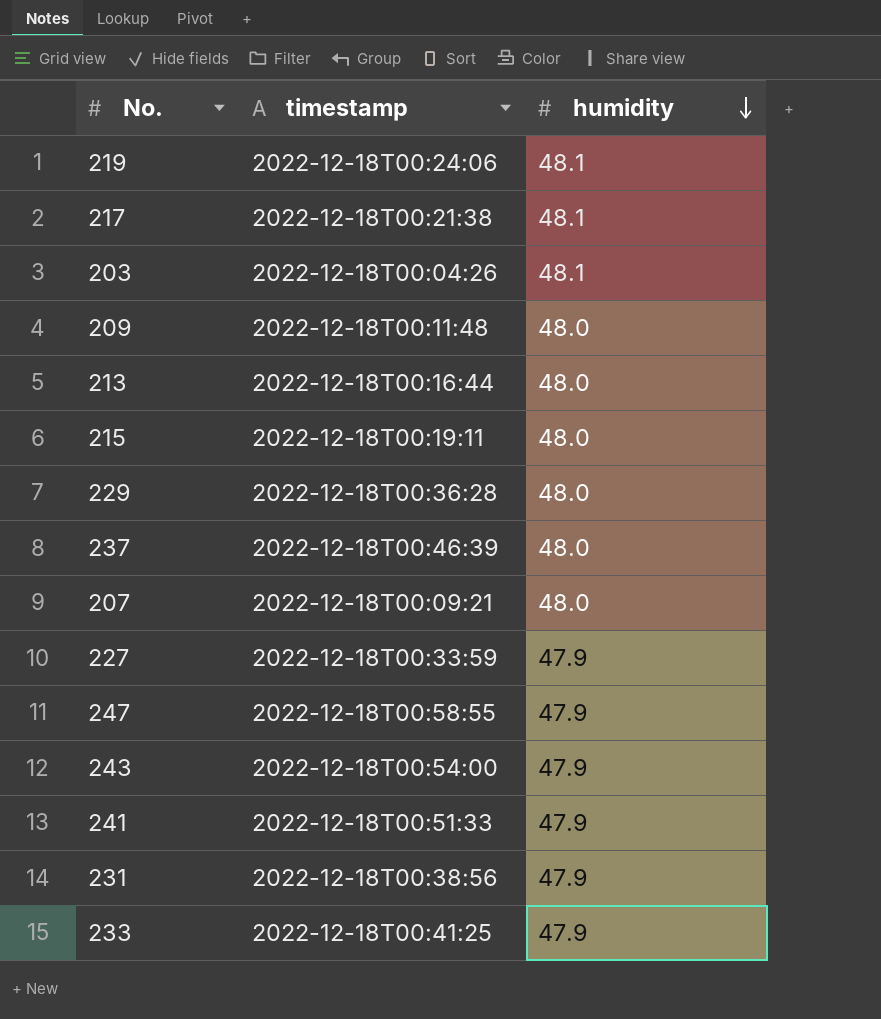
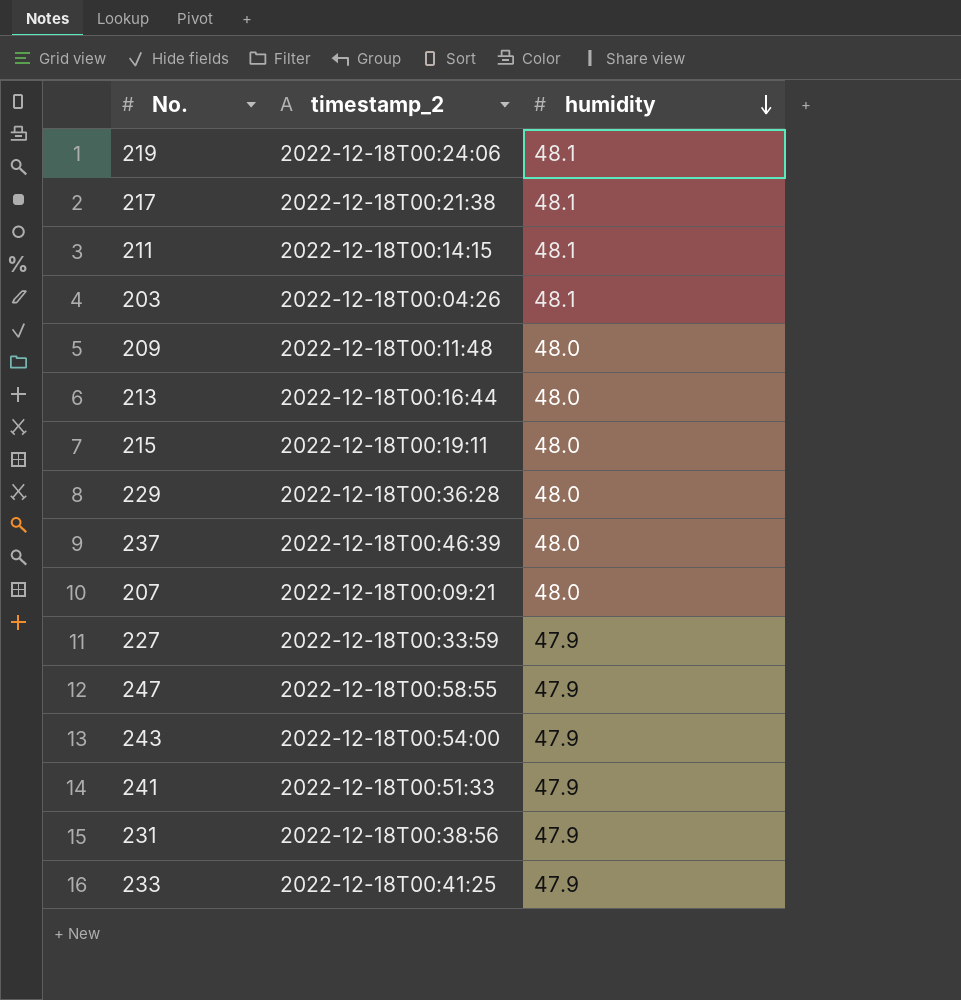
column name: timestamp -> timestamp_2
row 211: none -> 2022-12-18T00:14:15 | 48.1

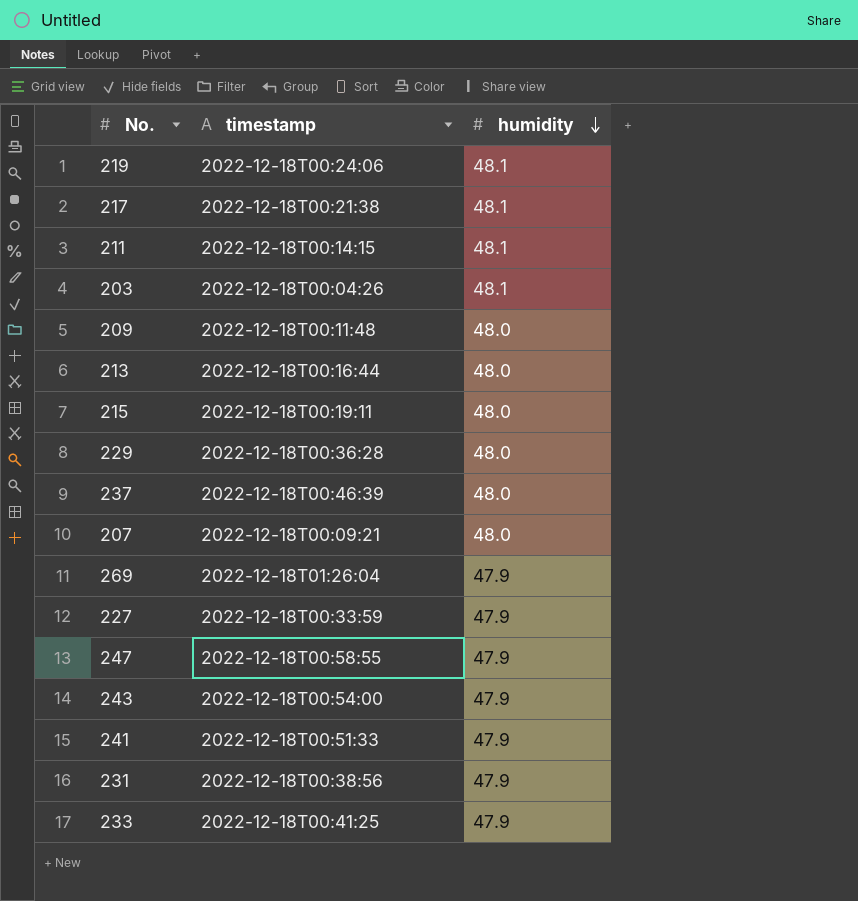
column name: timestamp_2 -> timestamp
row 269: none -> 2022-12-18T01:26:04 | 47.9

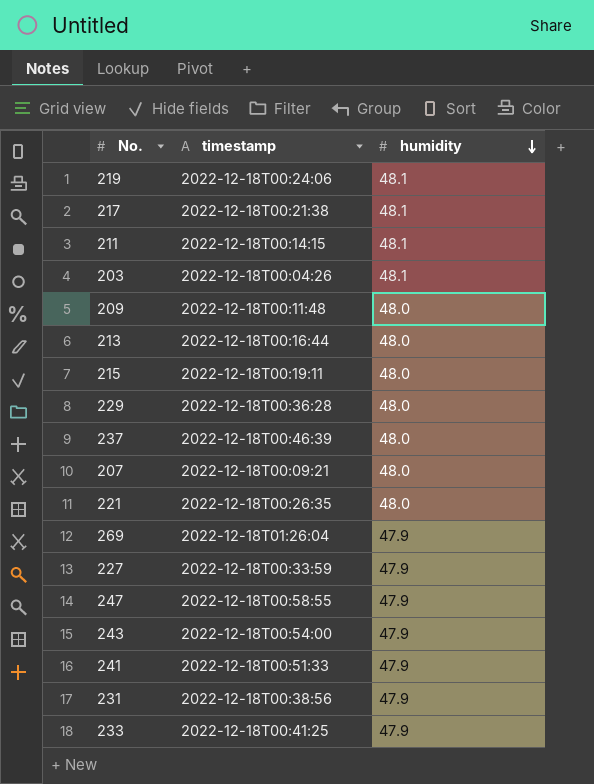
row 221: none -> 2022-12-18T00:26:35 | 48.0

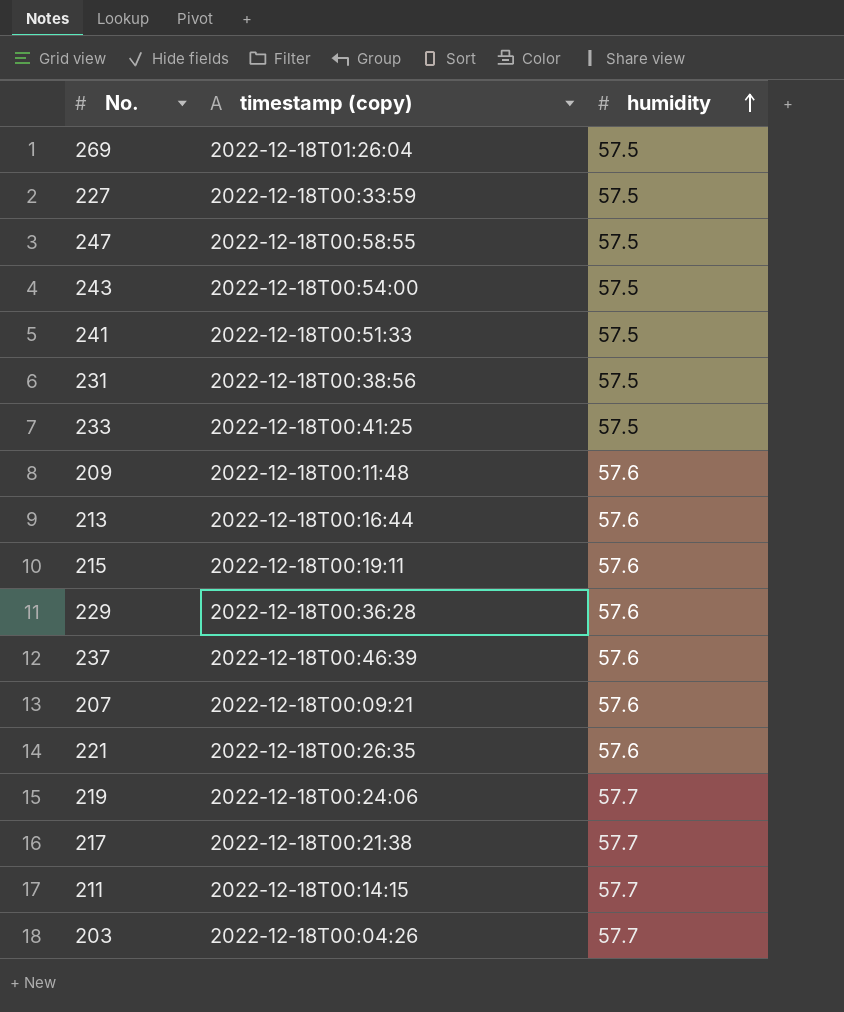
row order: humidity descending -> humidity ascending
column name: timestamp -> timestamp (copy)
269 | humidity: 47.9 -> 57.5
227 | humidity: 47.9 -> 57.5
247 | humidity: 47.9 -> 57.5
243 | humidity: 47.9 -> 57.5
241 | humidity: 47.9 -> 57.5
231 | humidity: 47.9 -> 57.5
233 | humidity: 47.9 -> 57.5
209 | humidity: 48.0 -> 57.6
213 | humidity: 48.0 -> 57.6
215 | humidity: 48.0 -> 57.6
229 | humidity: 48.0 -> 57.6
237 | humidity: 48.0 -> 57.6
207 | humidity: 48.0 -> 57.6
221 | humidity: 48.0 -> 57.6
219 | humidity: 48.1 -> 57.7
217 | humidity: 48.1 -> 57.7
211 | humidity: 48.1 -> 57.7
203 | humidity: 48.1 -> 57.7

